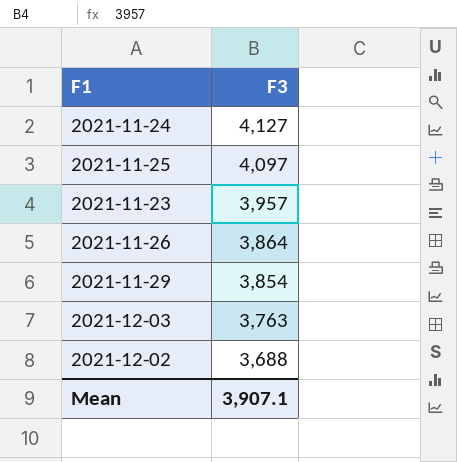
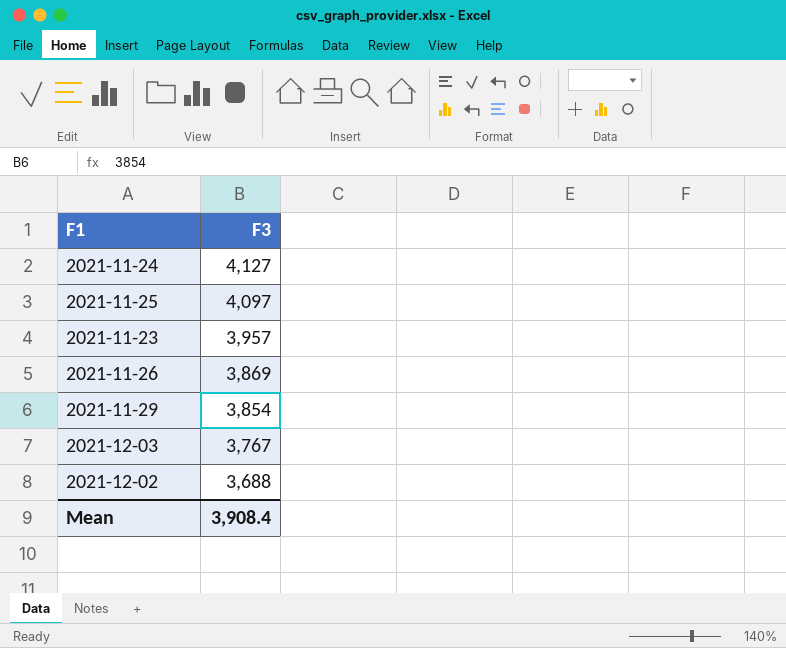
2021-11-26 | F3: 3,864 -> 3,869
2021-12-03 | F3: 3,763 -> 3,767
Mean | F3: 3,907.1 -> 3,908.4

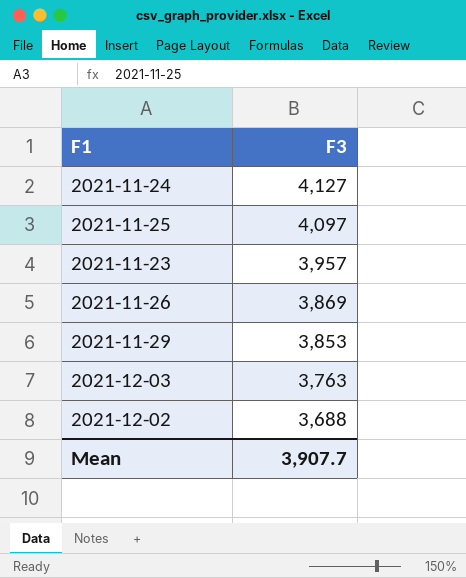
2021-11-29 | F3: 3,854 -> 3,853
2021-12-03 | F3: 3,767 -> 3,763
Mean | F3: 3,908.4 -> 3,907.7

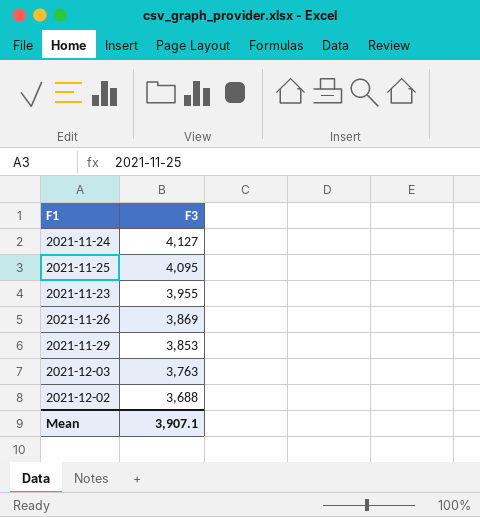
2021-11-25 | F3: 4,097 -> 4,095
2021-11-23 | F3: 3,957 -> 3,955
Mean | F3: 3,907.7 -> 3,907.1

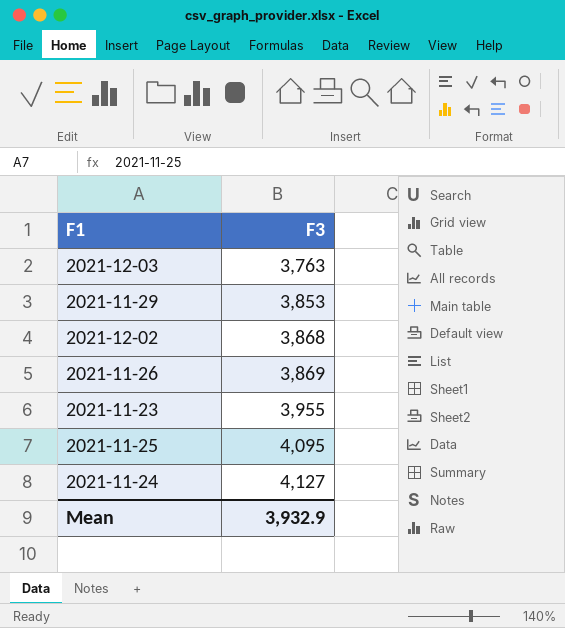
row order: F3 descending -> F3 ascending
2021-12-02 | F3: 3,688 -> 3,868
Mean | F3: 3,907.1 -> 3,932.9

